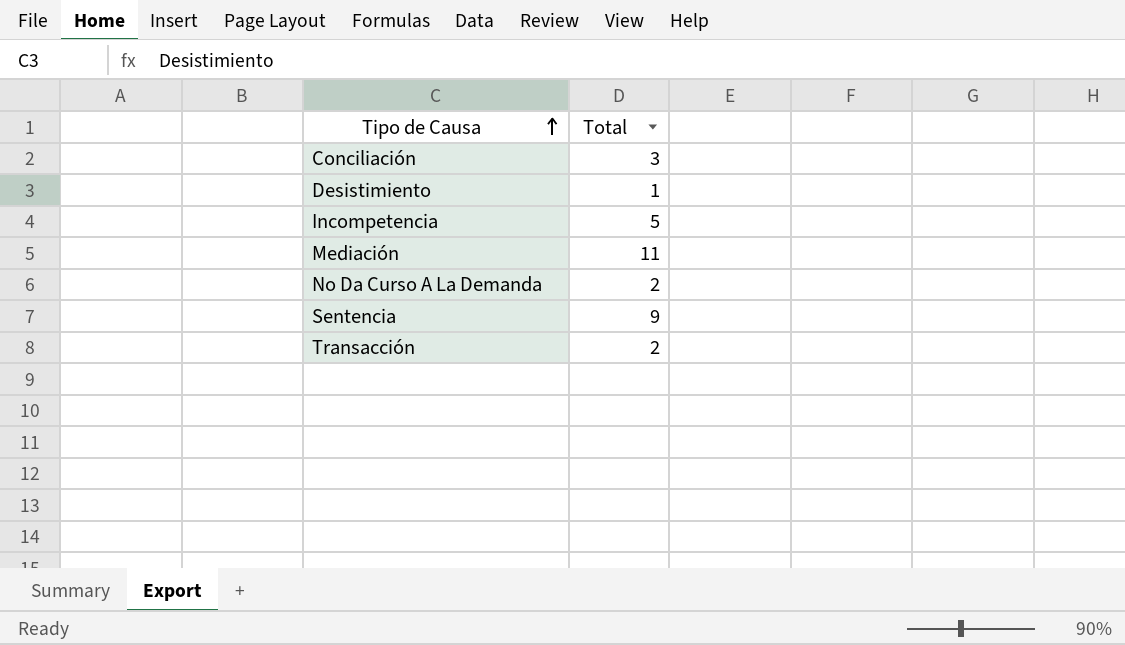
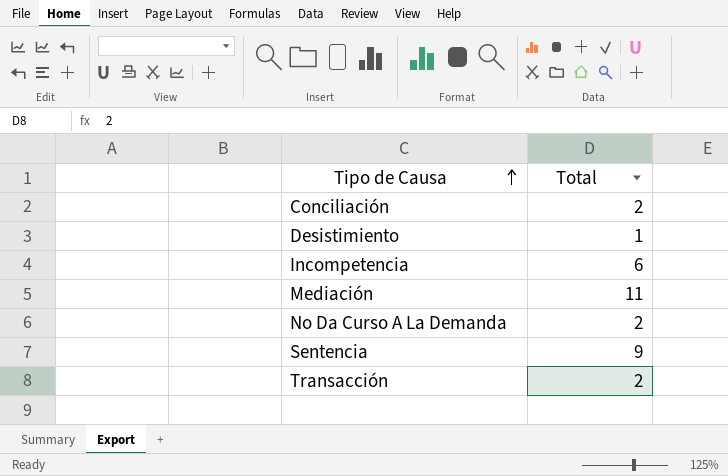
Conciliación | Total: 3 -> 2
Incompetencia | Total: 5 -> 6

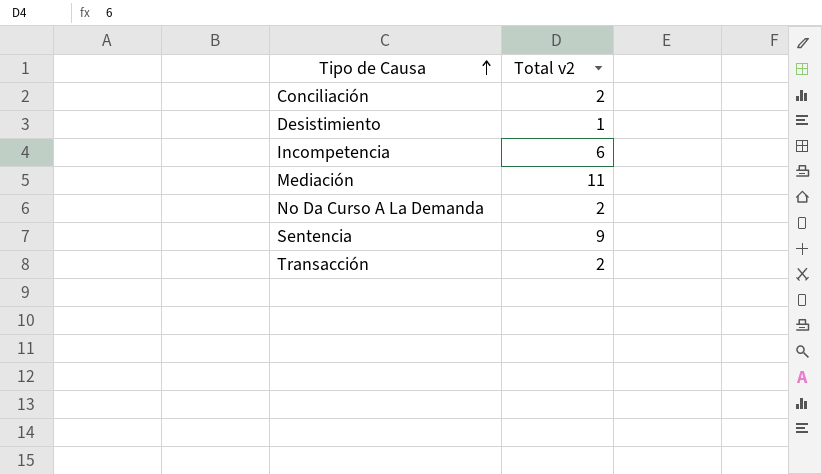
column name: Total -> Total v2

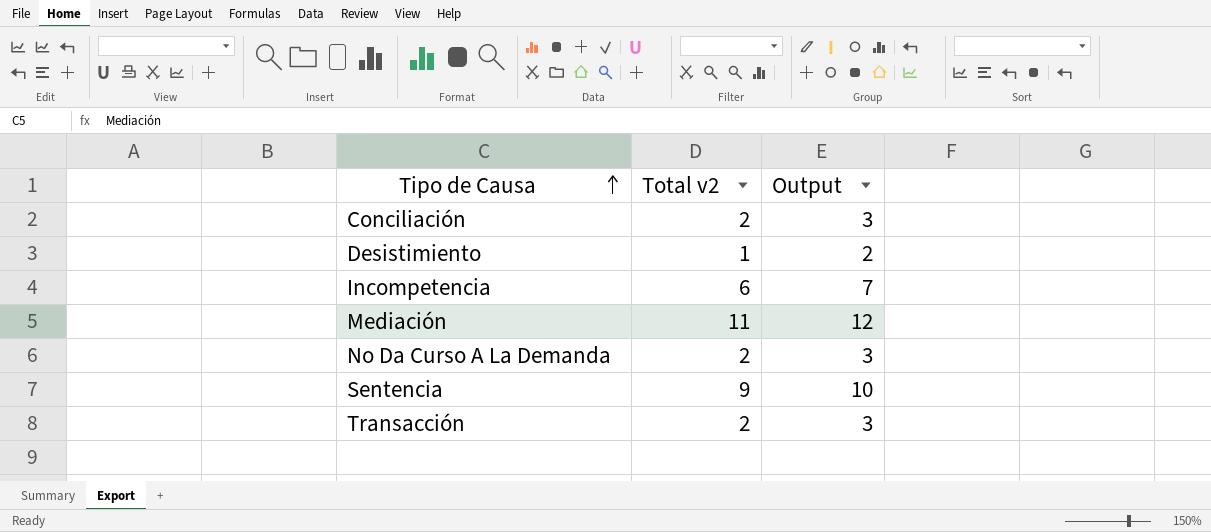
column Output | formula: none -> [Total v2] + 1

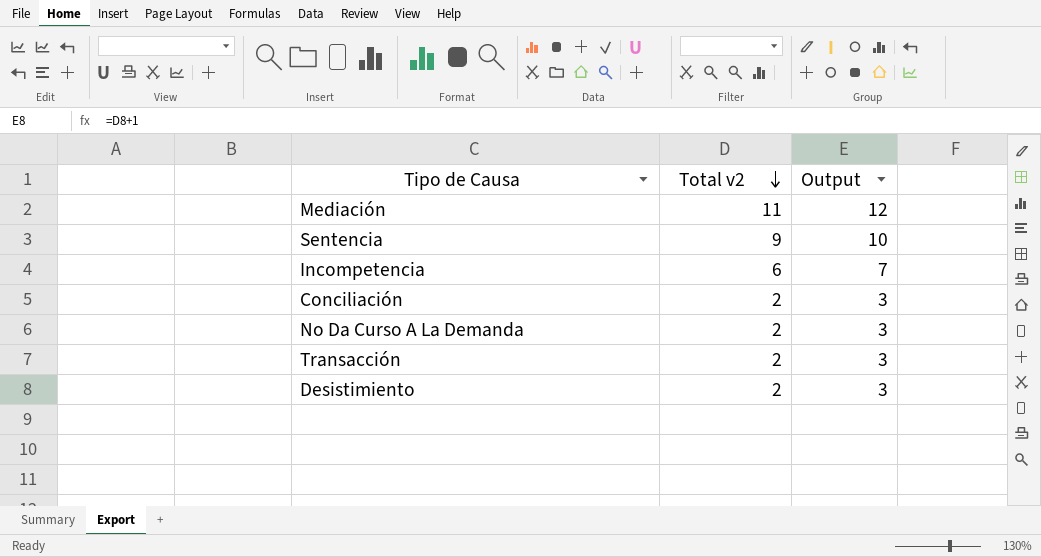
row order: Tipo de Causa ascending -> Total v2 descending
Desistimiento | Total v2: 1 -> 2
Desistimiento | Output: 2 -> 3

